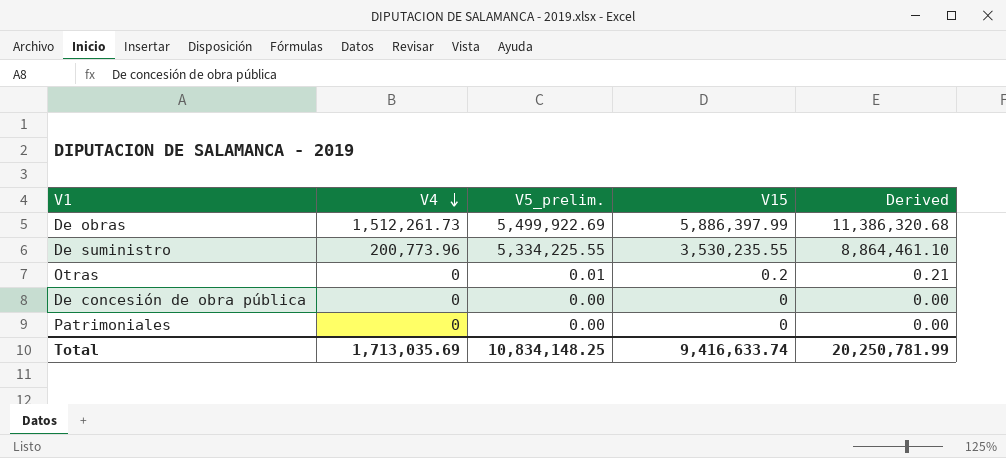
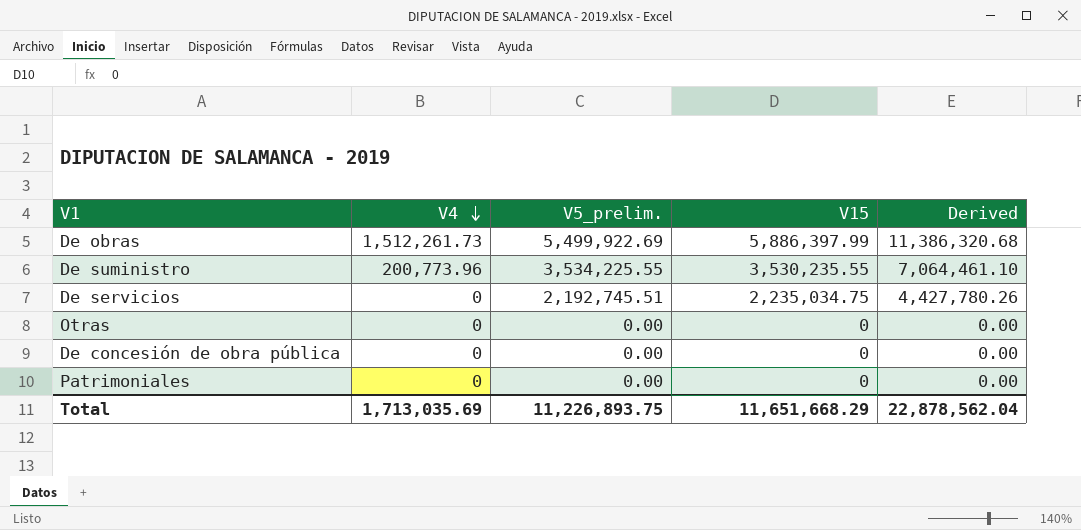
De suministro | V5_prelim.: 5,334,225.55 -> 3,534,225.55
De suministro | Derived: 8,864,461.10 -> 7,064,461.10
row De servicios: none -> 0 | 2,192,745.51 | 2,235,034.75 | 4,427,780.26
Otras | V5_prelim.: 0.01 -> 0.00
Otras | V15: 0.2 -> 0
Otras | Derived: 0.21 -> 0.00
Total | V5_prelim.: 10,834,148.25 -> 11,226,893.75
Total | V15: 9,416,633.74 -> 11,651,668.29
Total | Derived: 20,250,781.99 -> 22,878,562.04

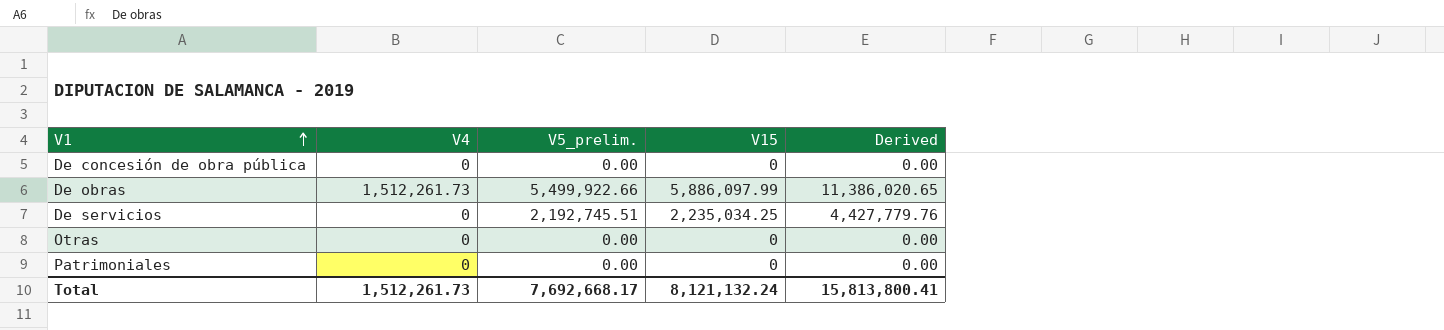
row order: V4 descending -> V1 ascending
row De suministro: 200,773.96 | 3,534,225.55 | 3,530,235.55 | 7,064,461.10 -> none
De obras | V5_prelim.: 5,499,922.69 -> 5,499,922.66
De obras | V15: 5,886,397.99 -> 5,886,097.99
De obras | Derived: 11,386,320.68 -> 11,386,020.65
De servicios | V15: 2,235,034.75 -> 2,235,034.25
De servicios | Derived: 4,427,780.26 -> 4,427,779.76
Total | V4: 1,713,035.69 -> 1,512,261.73
Total | V5_prelim.: 11,226,893.75 -> 7,692,668.17
Total | V15: 11,651,668.29 -> 8,121,132.24
Total | Derived: 22,878,562.04 -> 15,813,800.41

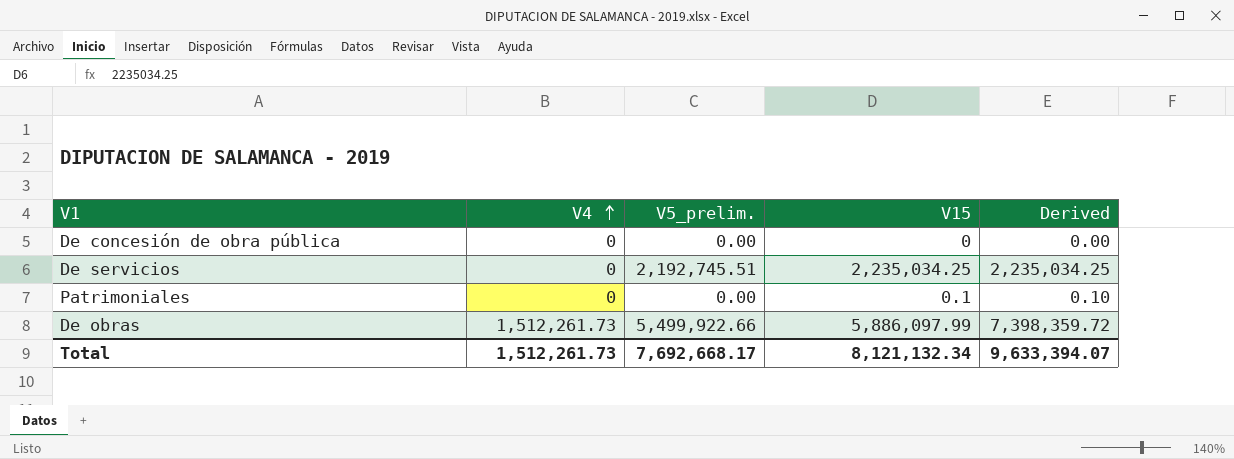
row order: V1 ascending -> V4 ascending
column Derived | formula: [V5_prelim.] + [V15] -> [V4] + [V15]
row Otras: 0 | 0.00 | 0 | 0.00 -> none
Patrimoniales | V15: 0 -> 0.1
Total | V15: 8,121,132.24 -> 8,121,132.34
Total | Derived: 15,813,800.41 -> 9,633,394.07

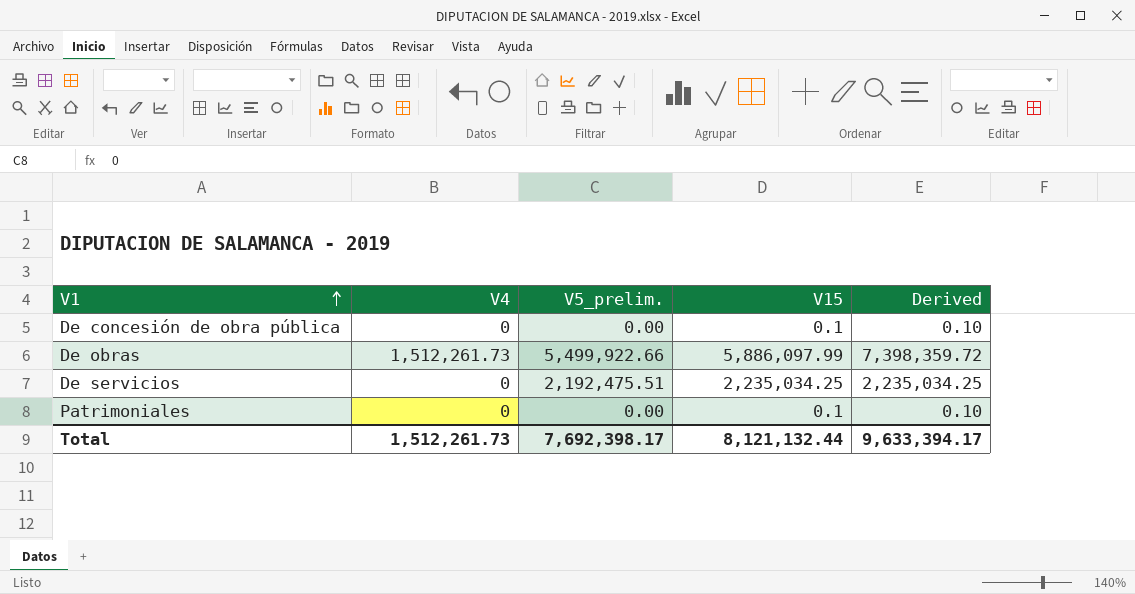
row order: V4 ascending -> V1 ascending
De concesión de obra pública | V15: 0 -> 0.1
De concesión de obra pública | Derived: 0.00 -> 0.10
De servicios | V5_prelim.: 2,192,745.51 -> 2,192,475.51
Total | V5_prelim.: 7,692,668.17 -> 7,692,398.17
Total | V15: 8,121,132.34 -> 8,121,132.44
Total | Derived: 9,633,394.07 -> 9,633,394.17

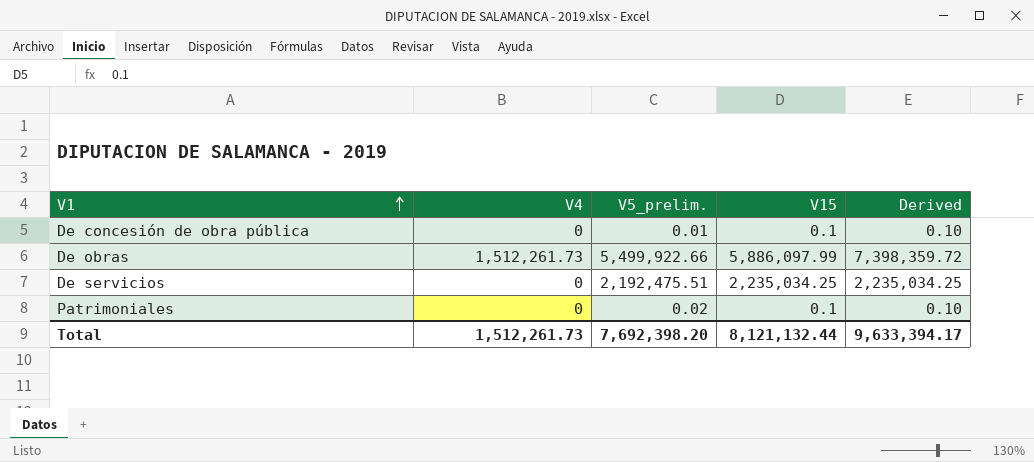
De concesión de obra pública | V5_prelim.: 0.00 -> 0.01
Patrimoniales | V5_prelim.: 0.00 -> 0.02
Total | V5_prelim.: 7,692,398.17 -> 7,692,398.20

